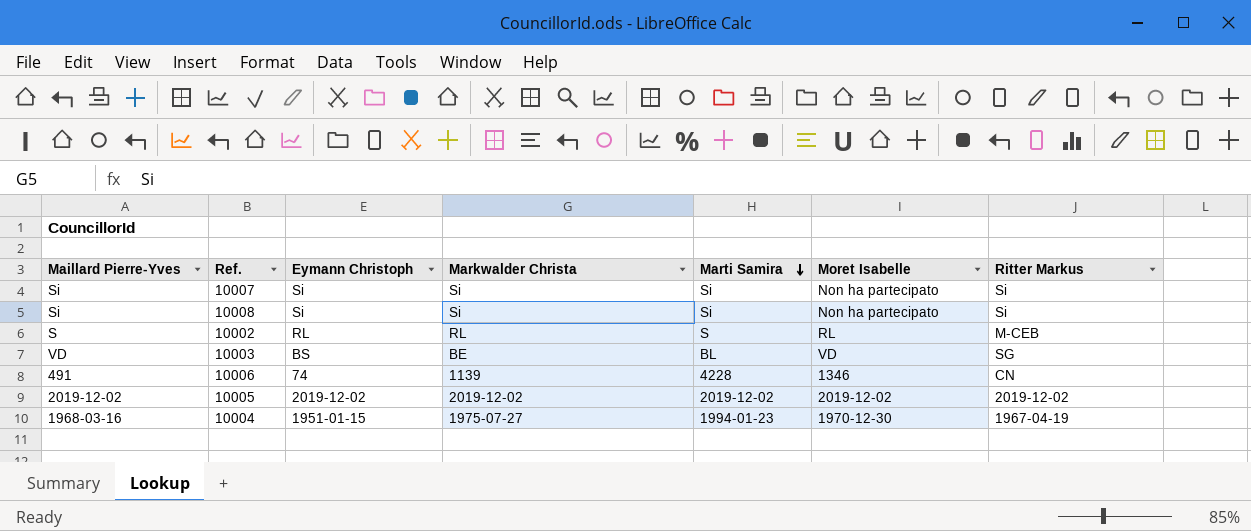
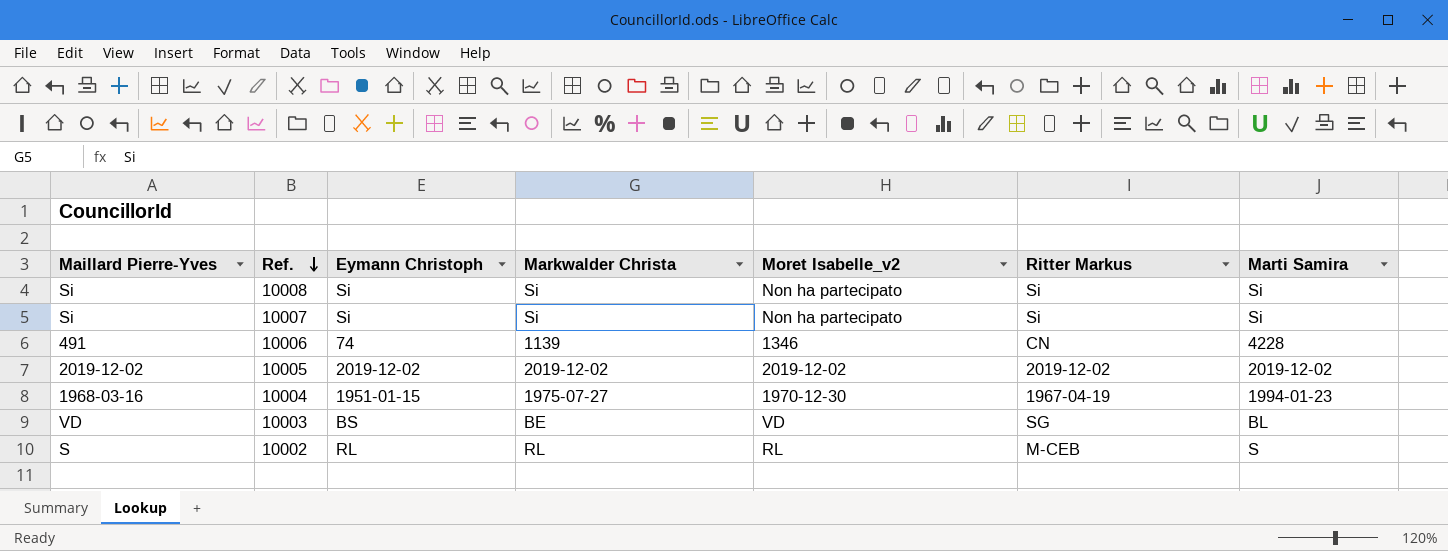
row order: Marti Samira descending -> Ref. descending
column name: Moret Isabelle -> Moret Isabelle_v2
column Marti Samira | position: 5 -> 7

